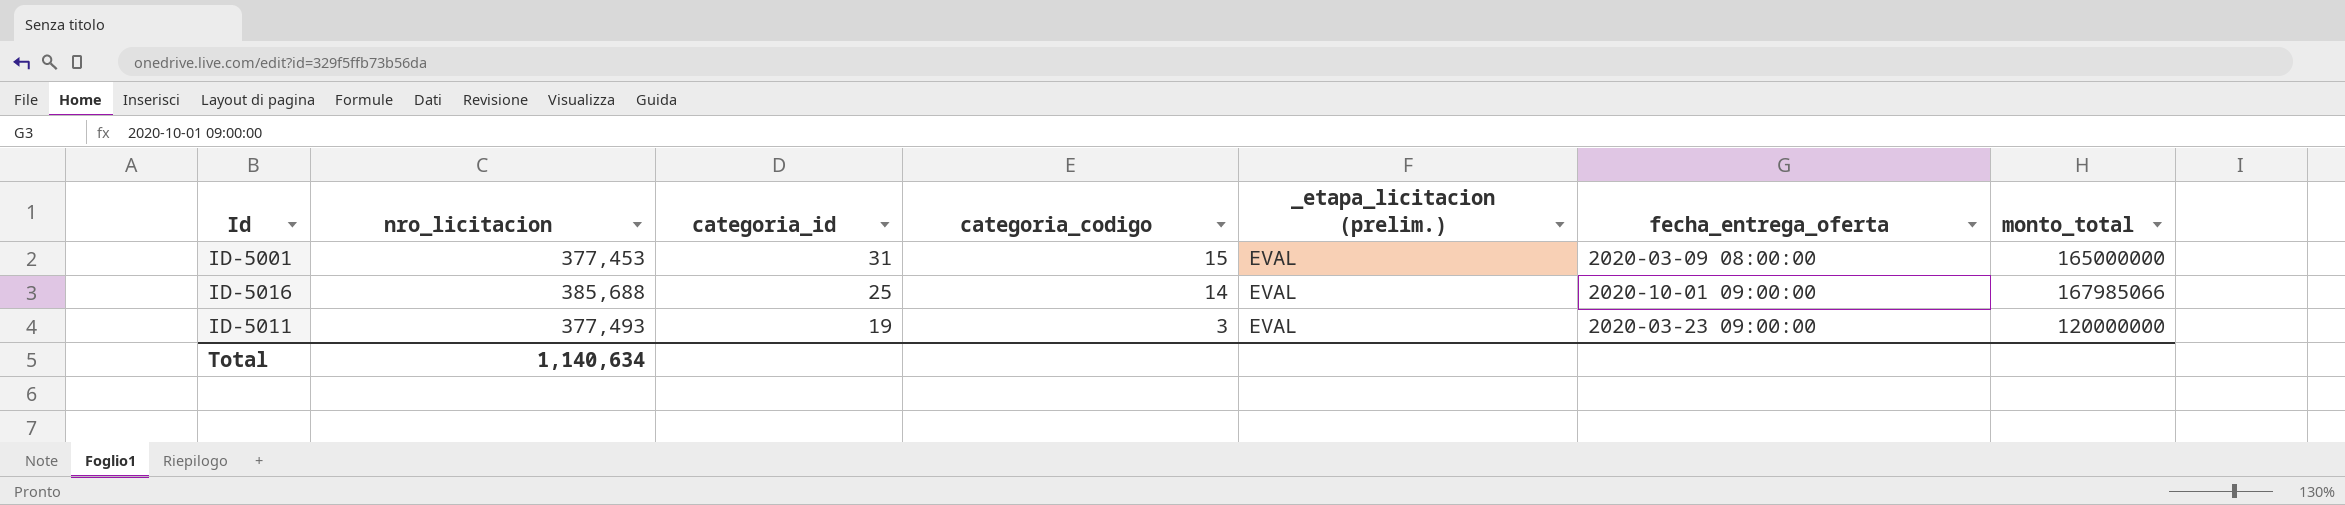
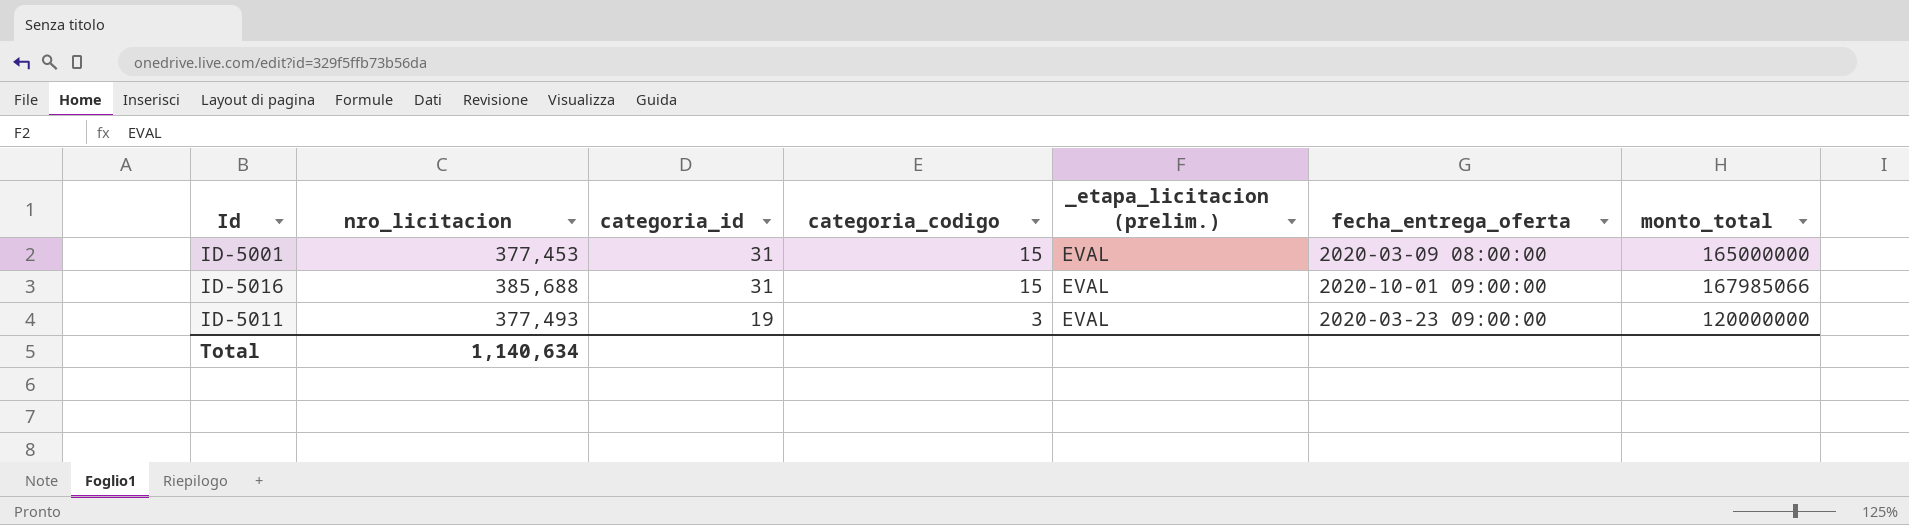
ID-5016 | categoria_id: 25 -> 31
ID-5016 | categoria_codigo: 14 -> 15

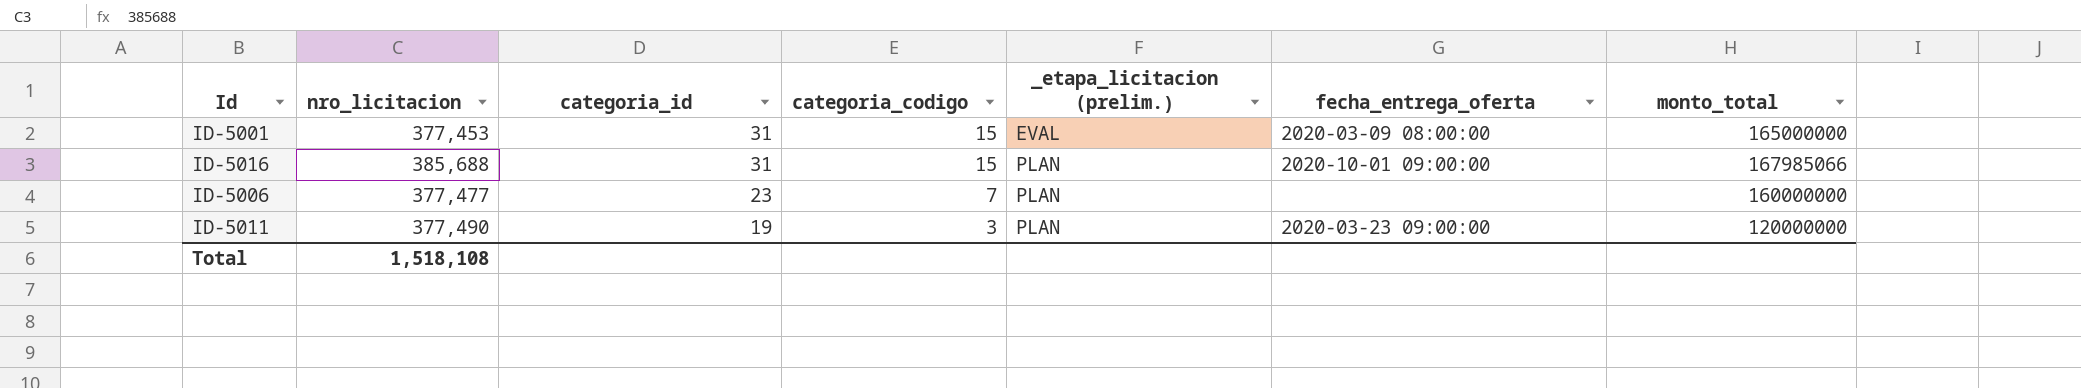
ID-5016 | _etapa_licitacion (prelim.): EVAL -> PLAN
row ID-5006: none -> 377,477 | 23 | 7 | PLAN | none | 160000000
ID-5011 | nro_licitacion: 377,493 -> 377,490
ID-5011 | _etapa_licitacion (prelim.): EVAL -> PLAN
Total | nro_licitacion: 1,140,634 -> 1,518,108

